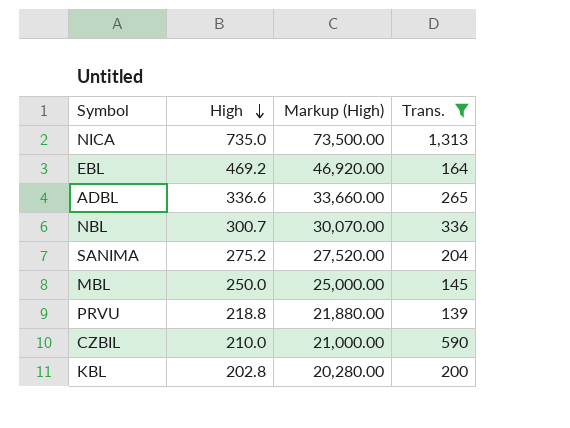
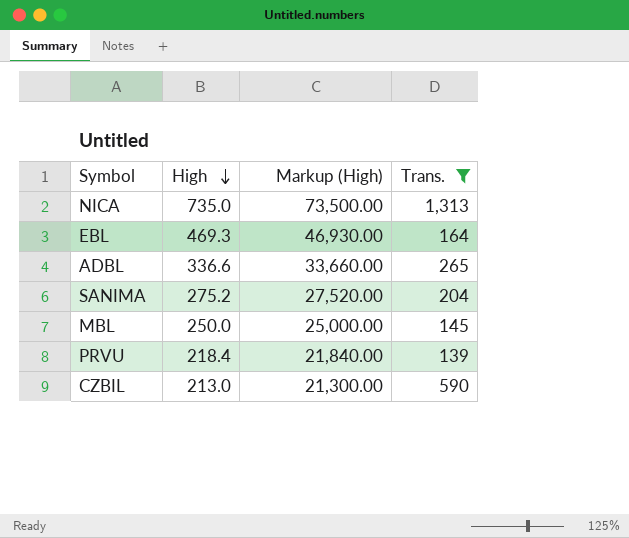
row NBL: 300.7 | 30,070.00 | 336 -> none
row KBL: 202.8 | 20,280.00 | 200 -> none
EBL | High: 469.2 -> 469.3
EBL | Markup (High): 46,920.00 -> 46,930.00
PRVU | High: 218.8 -> 218.4
PRVU | Markup (High): 21,880.00 -> 21,840.00
CZBIL | High: 210.0 -> 213.0
CZBIL | Markup (High): 21,000.00 -> 21,300.00

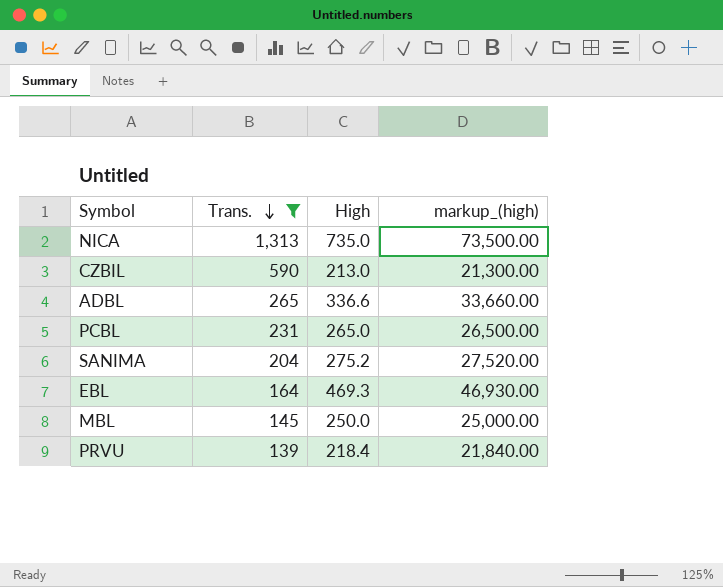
row order: High descending -> Trans. descending
column Trans. | position: 4 -> 2
column name: Markup (High) -> markup_(high)
row PCBL: none -> 231 | 265.0 | 26,500.00

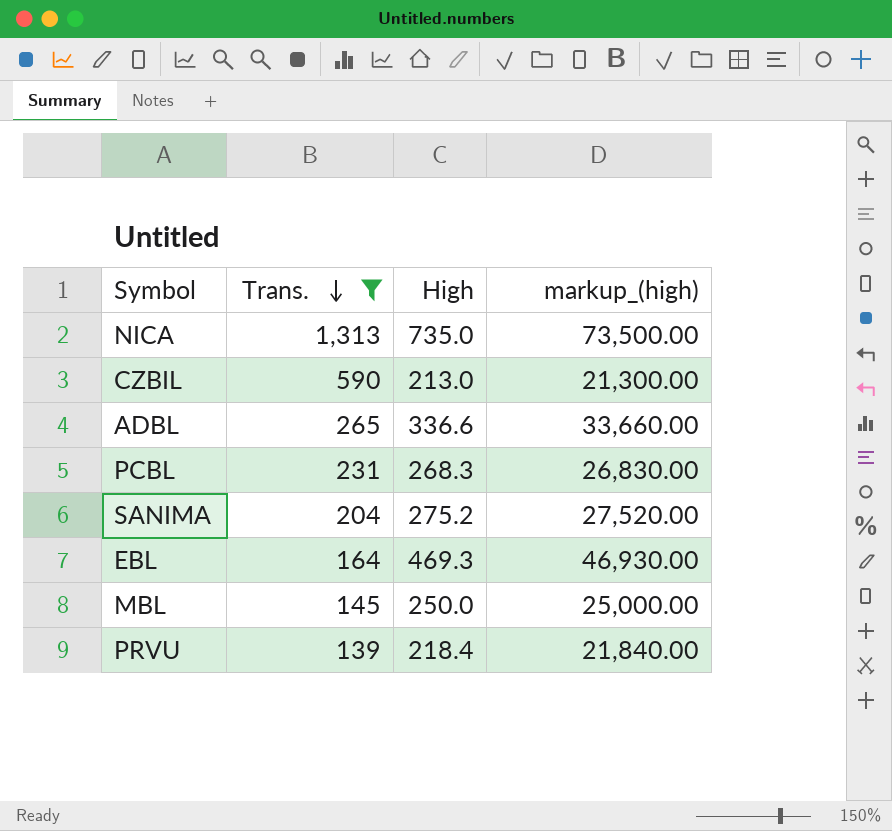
PCBL | High: 265.0 -> 268.3
PCBL | markup_(high): 26,500.00 -> 26,830.00

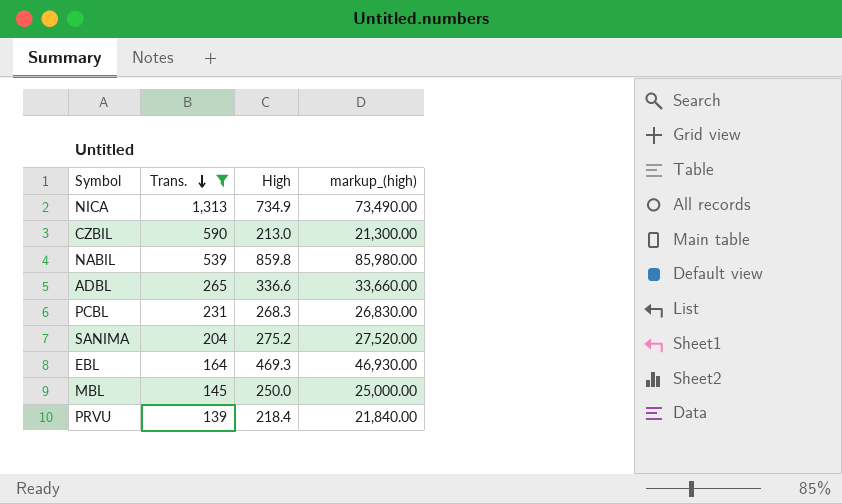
NICA | High: 735.0 -> 734.9
NICA | markup_(high): 73,500.00 -> 73,490.00
row NABIL: none -> 539 | 859.8 | 85,980.00

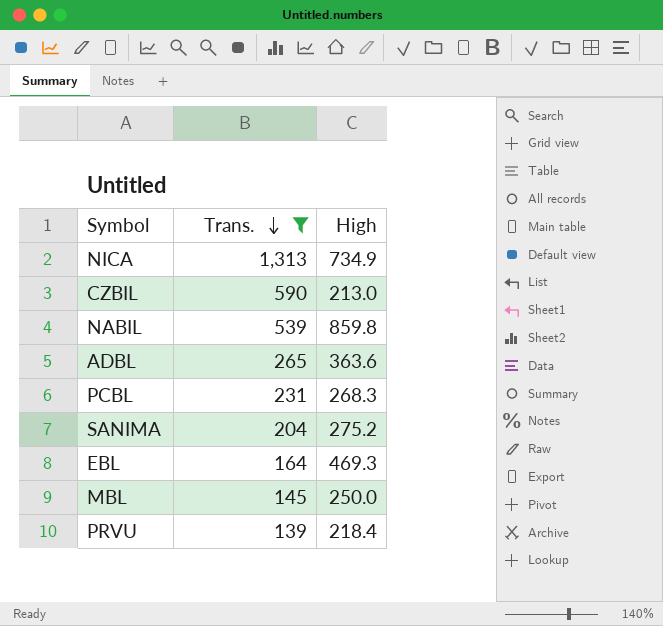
column markup_(high) | formula: [High] * 100 -> none
ADBL | High: 336.6 -> 363.6

